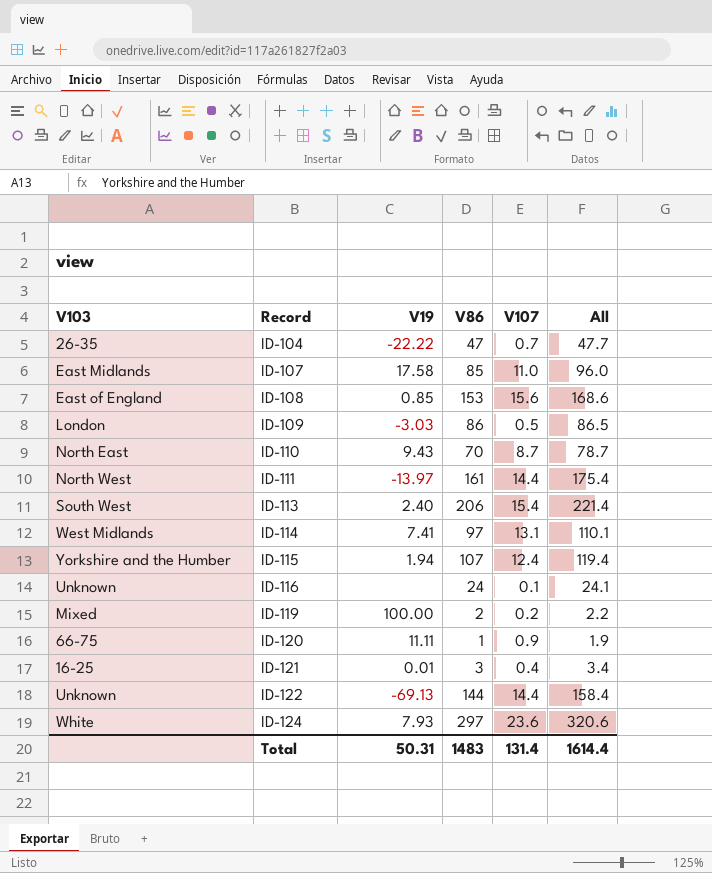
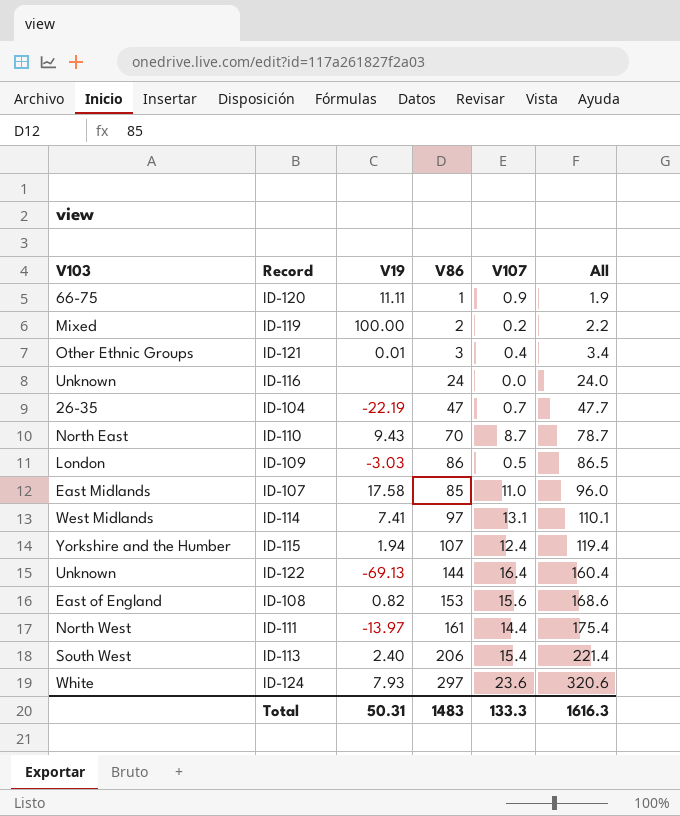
row order: Record ascending -> All ascending
ID-121 | V103: 16-25 -> Other Ethnic Groups
ID-116 | V107: 0.1 -> 0.0
ID-116 | All: 24.1 -> 24.0
ID-104 | V19: -22.22 -> -22.19
ID-122 | V107: 14.4 -> 16.4
ID-122 | All: 158.4 -> 160.4
ID-108 | V19: 0.85 -> 0.82
Total | V107: 131.4 -> 133.3
Total | All: 1614.4 -> 1616.3

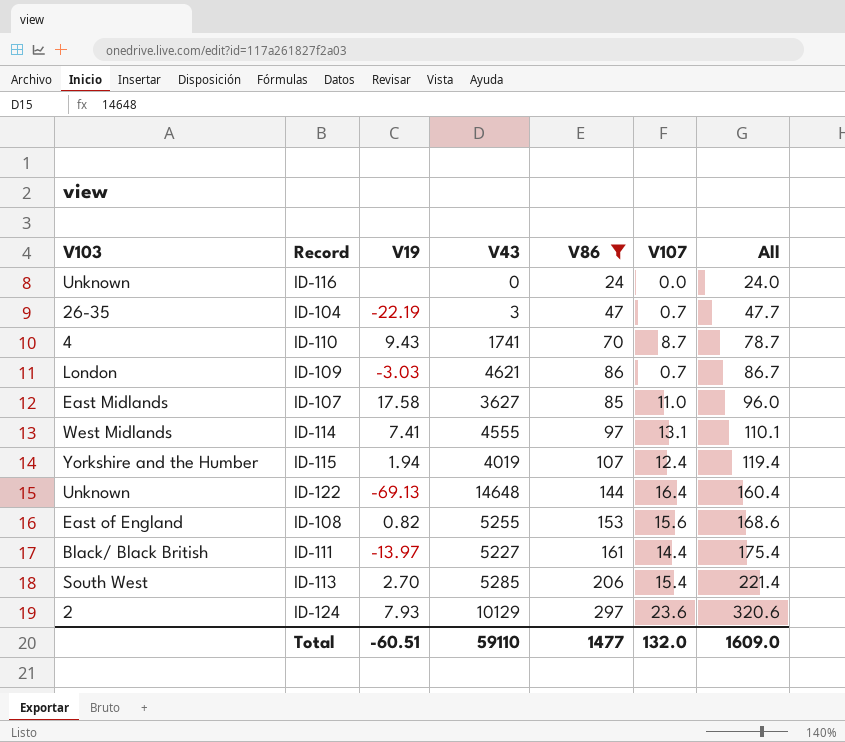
filter: none -> V86 >= 24
column V43 | position: none -> 4
ID-110 | V103: North East -> 4
ID-109 | V107: 0.5 -> 0.7
ID-109 | All: 86.5 -> 86.7
ID-111 | V103: North West -> Black/ Black British
ID-113 | V19: 2.40 -> 2.70
ID-124 | V103: White -> 2
Total | V19: 50.31 -> -60.51
Total | V86: 1483 -> 1477
Total | V107: 133.3 -> 132.0
Total | All: 1616.3 -> 1609.0

